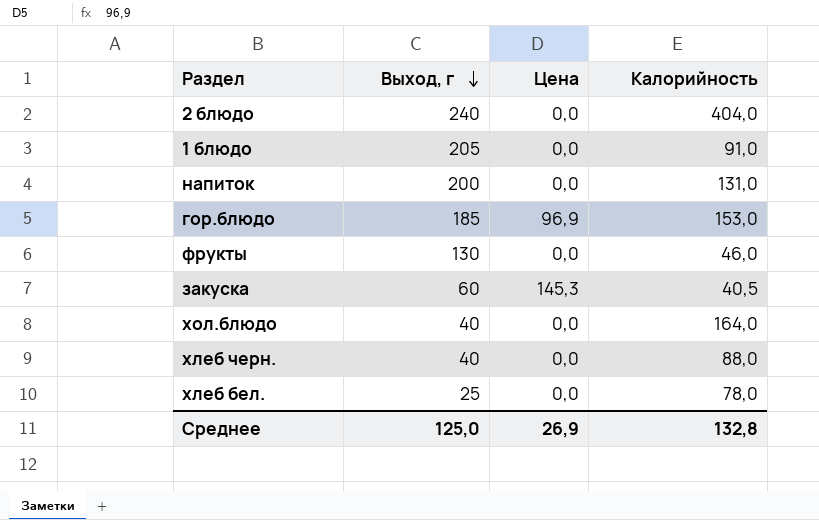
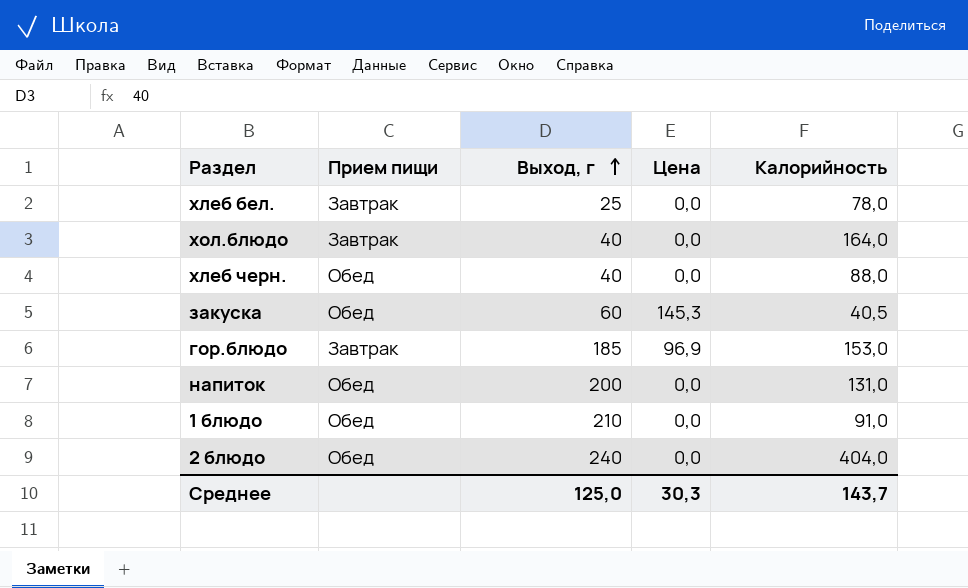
row order: Выход, г descending -> Выход, г ascending
column Прием пищи | position: none -> 2
row фрукты: 130 | 0,0 | 46,0 -> none
1 блюдо | Выход, г: 205 -> 210
Среднее | Цена: 26,9 -> 30,3
Среднее | Калорийность: 132,8 -> 143,7

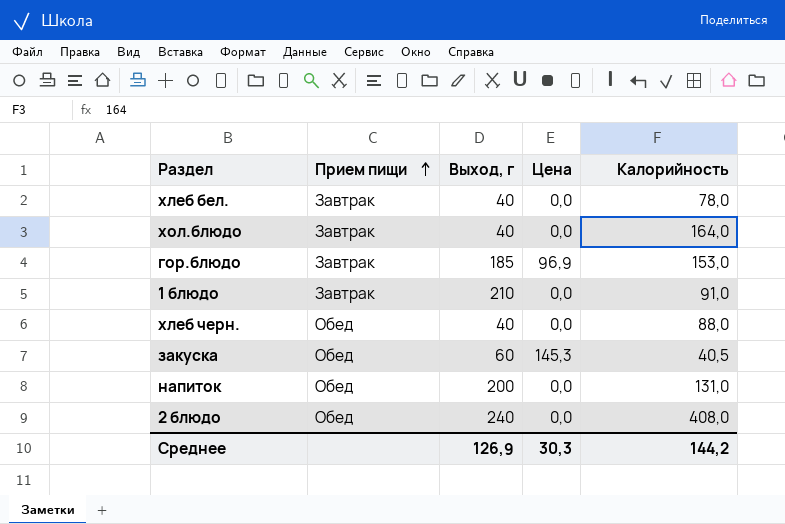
row order: Выход, г ascending -> Прием пищи ascending
хлеб бел. | Выход, г: 25 -> 40
1 блюдо | Прием пищи: Обед -> Завтрак
2 блюдо | Калорийность: 404,0 -> 408,0
Среднее | Выход, г: 125,0 -> 126,9
Среднее | Калорийность: 143,7 -> 144,2

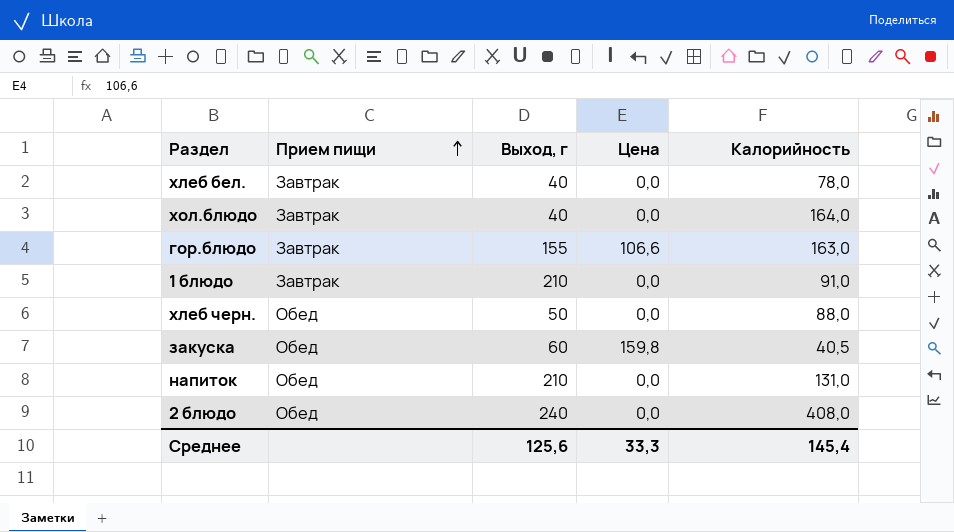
гор.блюдо | Выход, г: 185 -> 155
гор.блюдо | Цена: 96,9 -> 106,6
гор.блюдо | Калорийность: 153,0 -> 163,0
хлеб черн. | Выход, г: 40 -> 50
закуска | Цена: 145,3 -> 159,8
напиток | Выход, г: 200 -> 210
Среднее | Выход, г: 126,9 -> 125,6
Среднее | Цена: 30,3 -> 33,3
Среднее | Калорийность: 144,2 -> 145,4

